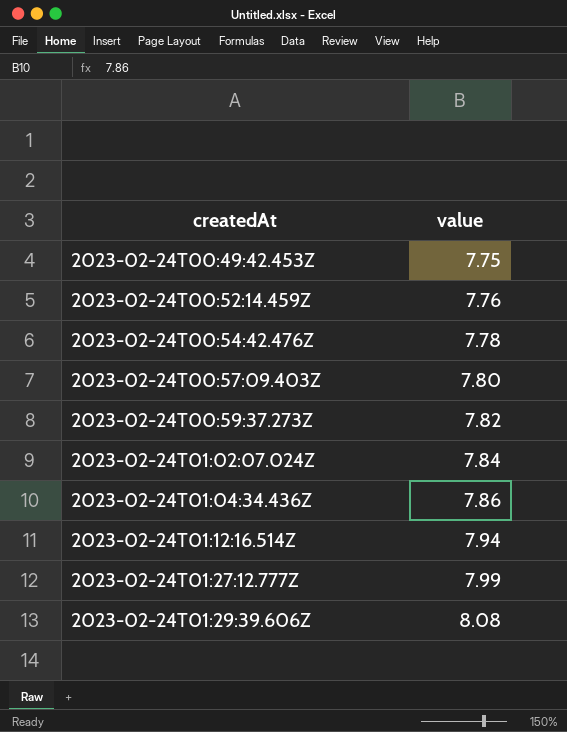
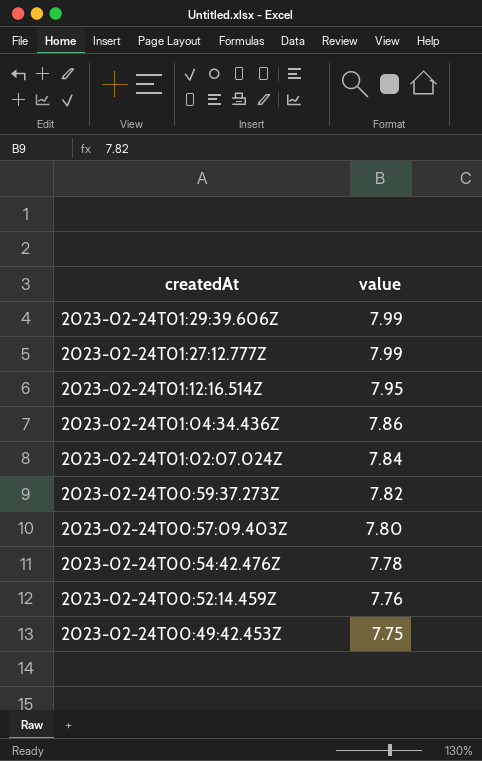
row order: createdAt ascending -> createdAt descending
2023-02-24T01:29:39.606Z | value: 8.08 -> 7.99
2023-02-24T01:12:16.514Z | value: 7.94 -> 7.95

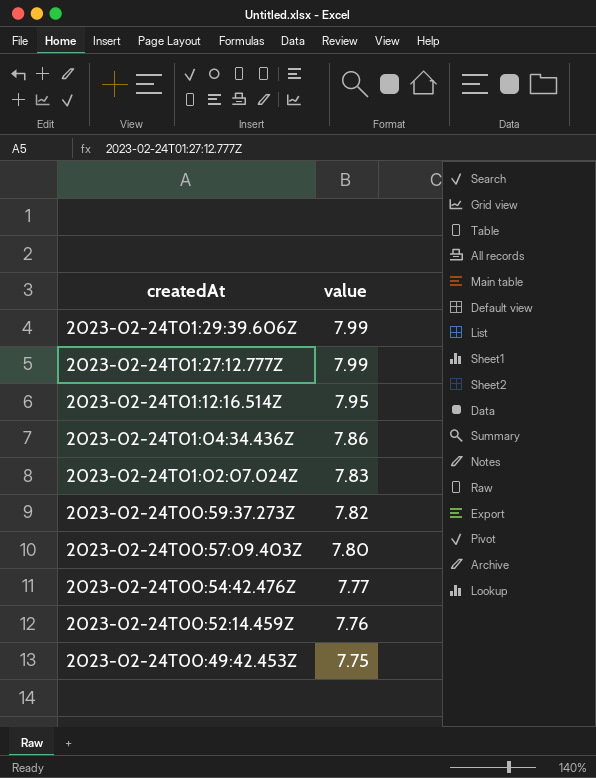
2023-02-24T01:02:07.024Z | value: 7.84 -> 7.83
2023-02-24T00:54:42.476Z | value: 7.78 -> 7.77

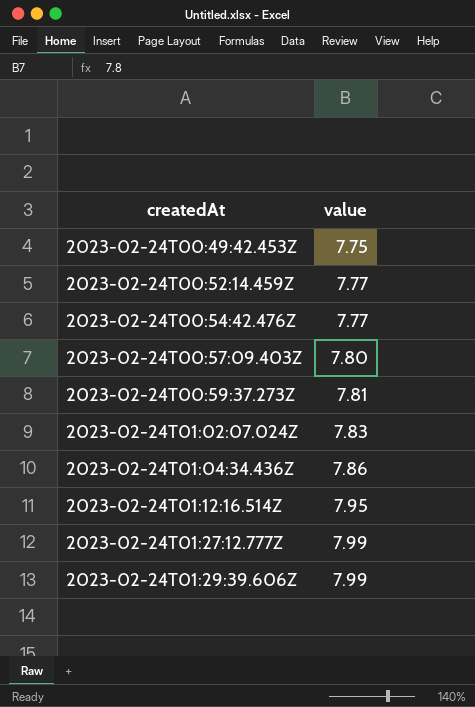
row order: createdAt descending -> createdAt ascending
2023-02-24T00:52:14.459Z | value: 7.76 -> 7.77
2023-02-24T00:59:37.273Z | value: 7.82 -> 7.81

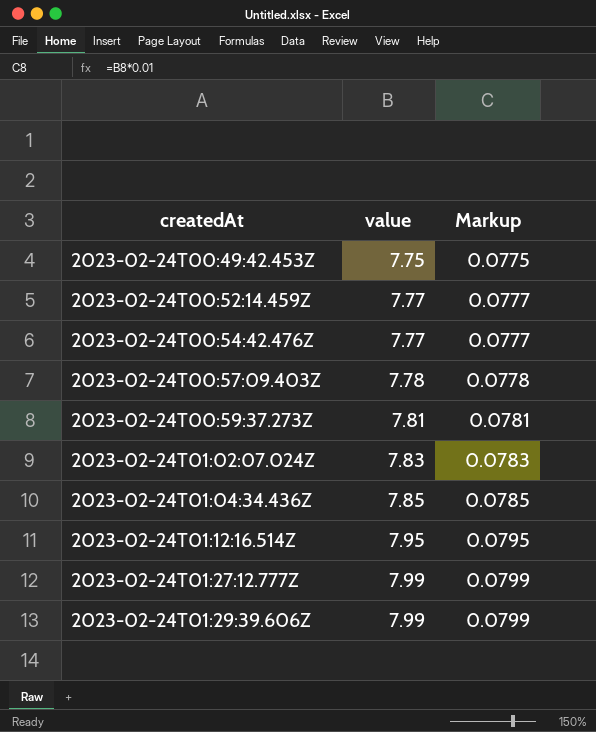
column Markup | formula: none -> [value] * 0.01
2023-02-24T00:57:09.403Z | value: 7.80 -> 7.78
2023-02-24T01:04:34.436Z | value: 7.86 -> 7.85

